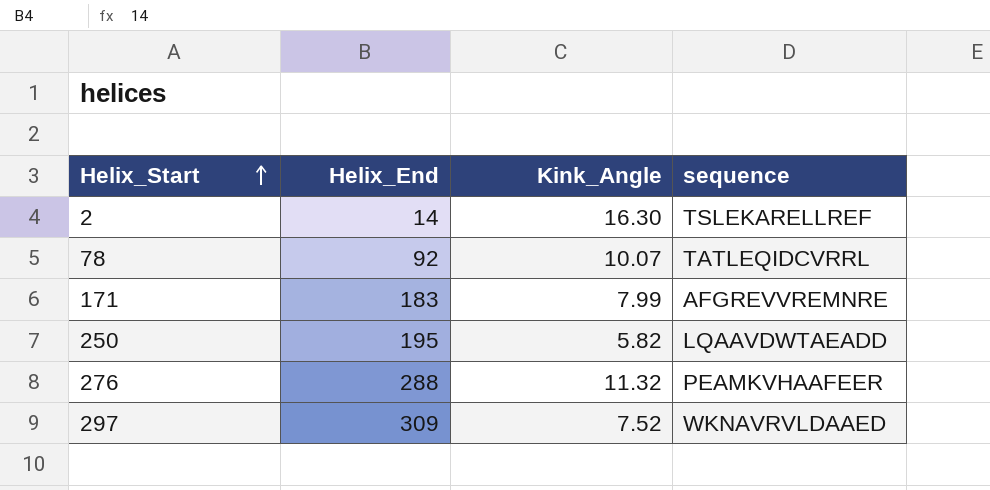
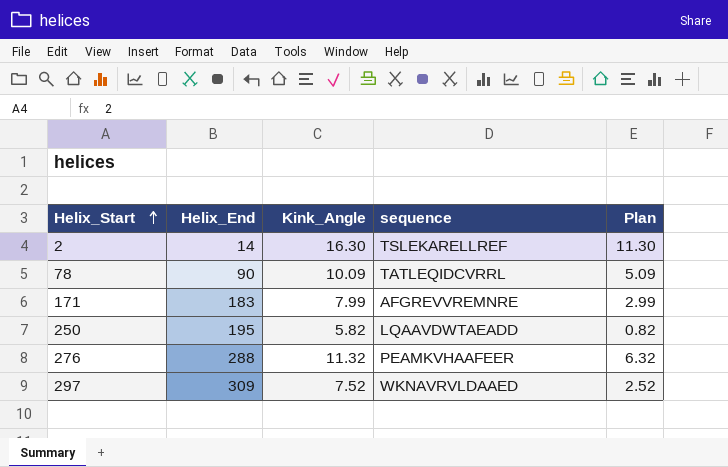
column Plan | formula: none -> [Kink_Angle] - 5
78 | Helix_End: 92 -> 90
78 | Kink_Angle: 10.07 -> 10.09

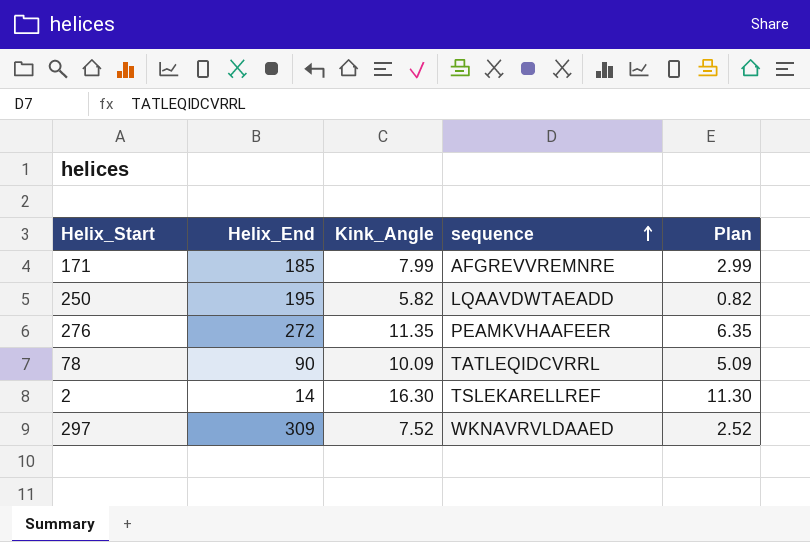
row order: Helix_Start ascending -> sequence ascending
171 | Helix_End: 183 -> 185
276 | Helix_End: 288 -> 272
276 | Kink_Angle: 11.32 -> 11.35
276 | Plan: 6.32 -> 6.35

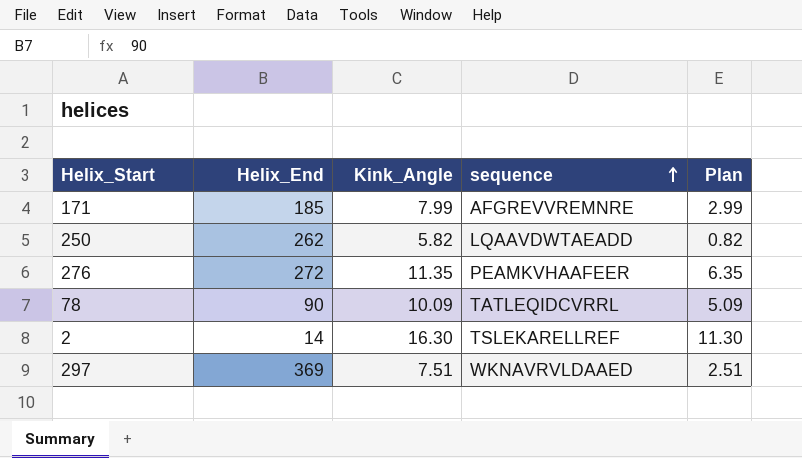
250 | Helix_End: 195 -> 262
297 | Helix_End: 309 -> 369
297 | Kink_Angle: 7.52 -> 7.51
297 | Plan: 2.52 -> 2.51

